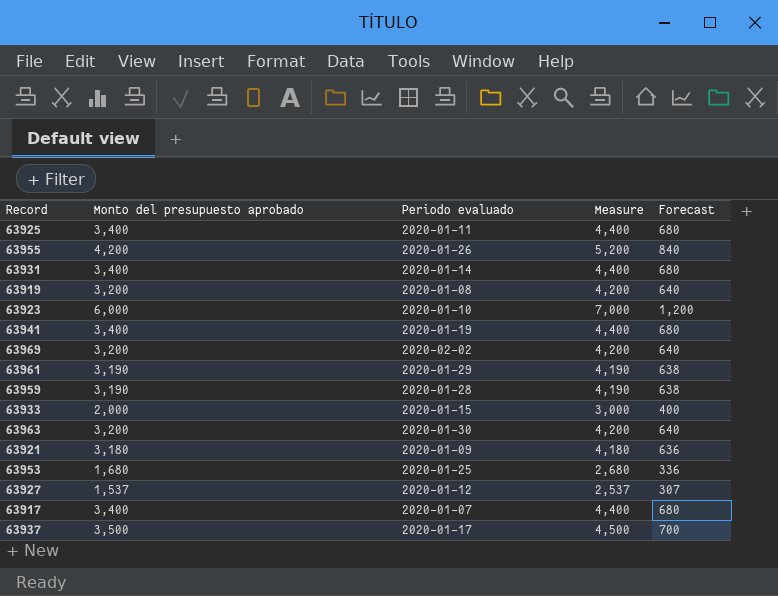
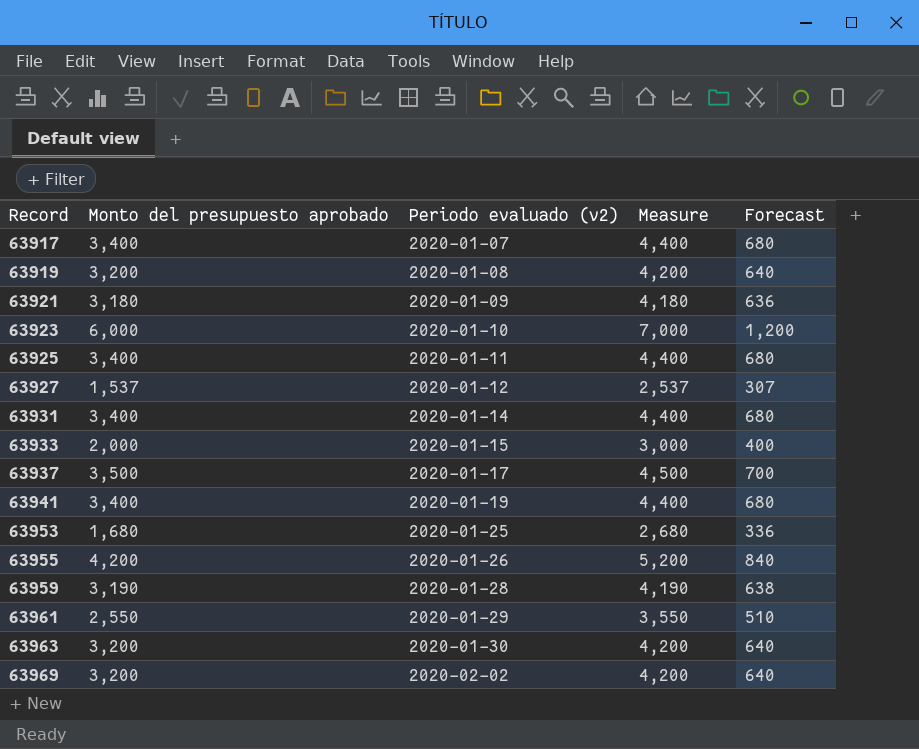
row order: none -> Record ascending
column name: Periodo evaluado -> Periodo evaluado (v2)
63961 | Monto del presupuesto aprobado: 3,190 -> 2,550
63961 | Measure: 4,190 -> 3,550
63961 | Forecast: 638 -> 510

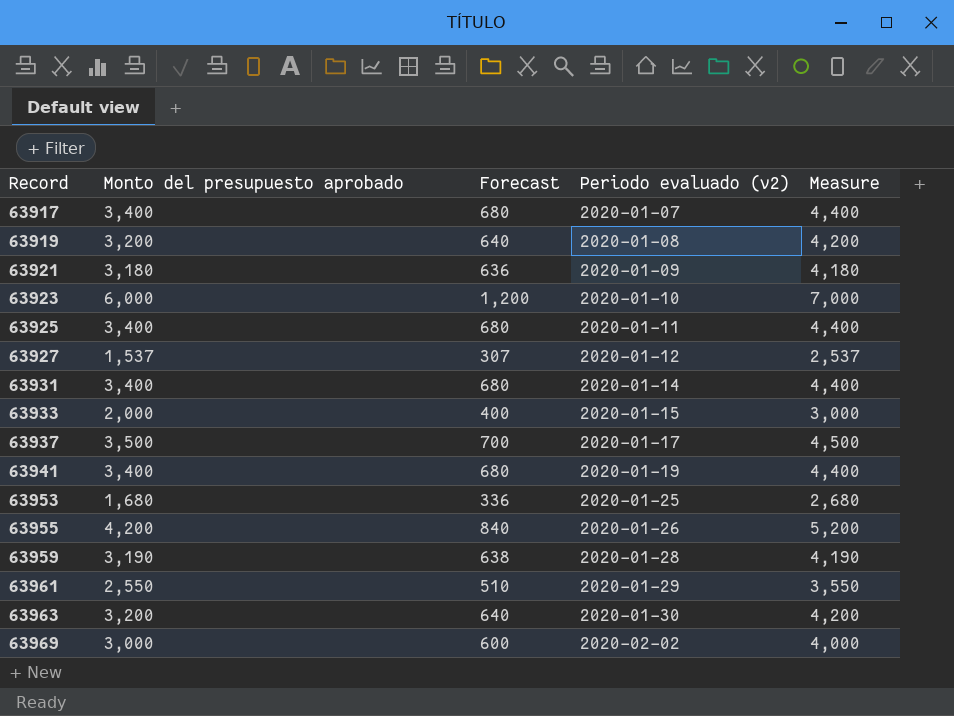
column Forecast | position: 5 -> 3
63969 | Monto del presupuesto aprobado: 3,200 -> 3,000
63969 | Forecast: 640 -> 600
63969 | Measure: 4,200 -> 4,000

